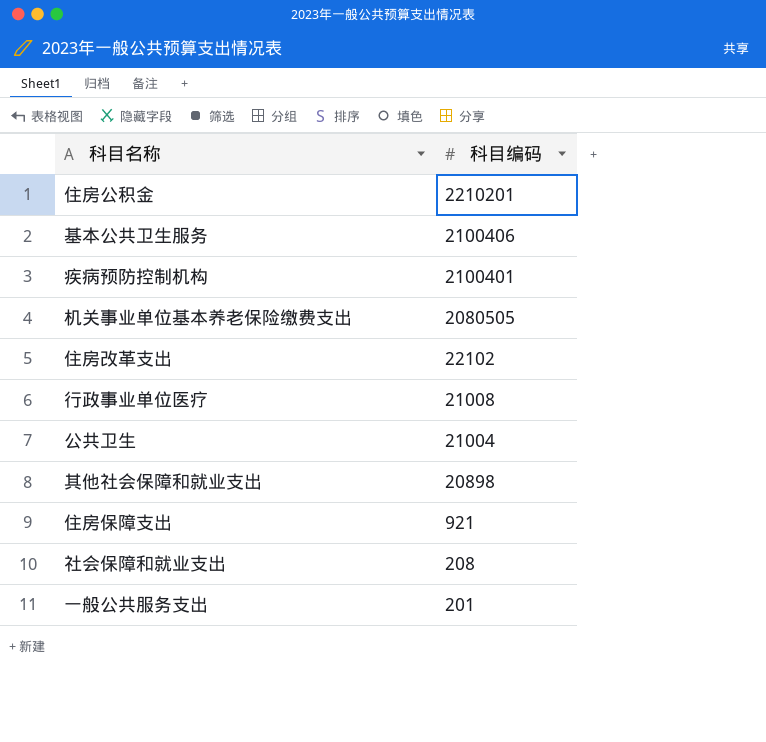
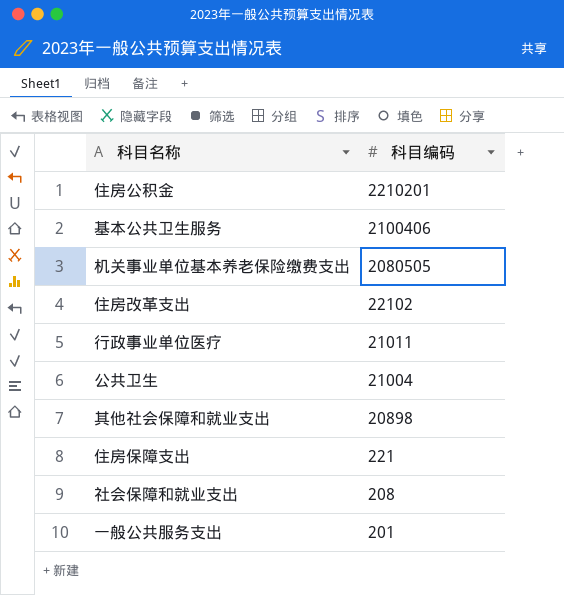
row 疾病预防控制机构: 2100401 -> none
行政事业单位医疗 | 科目编码: 21008 -> 21011
住房保障支出 | 科目编码: 921 -> 221

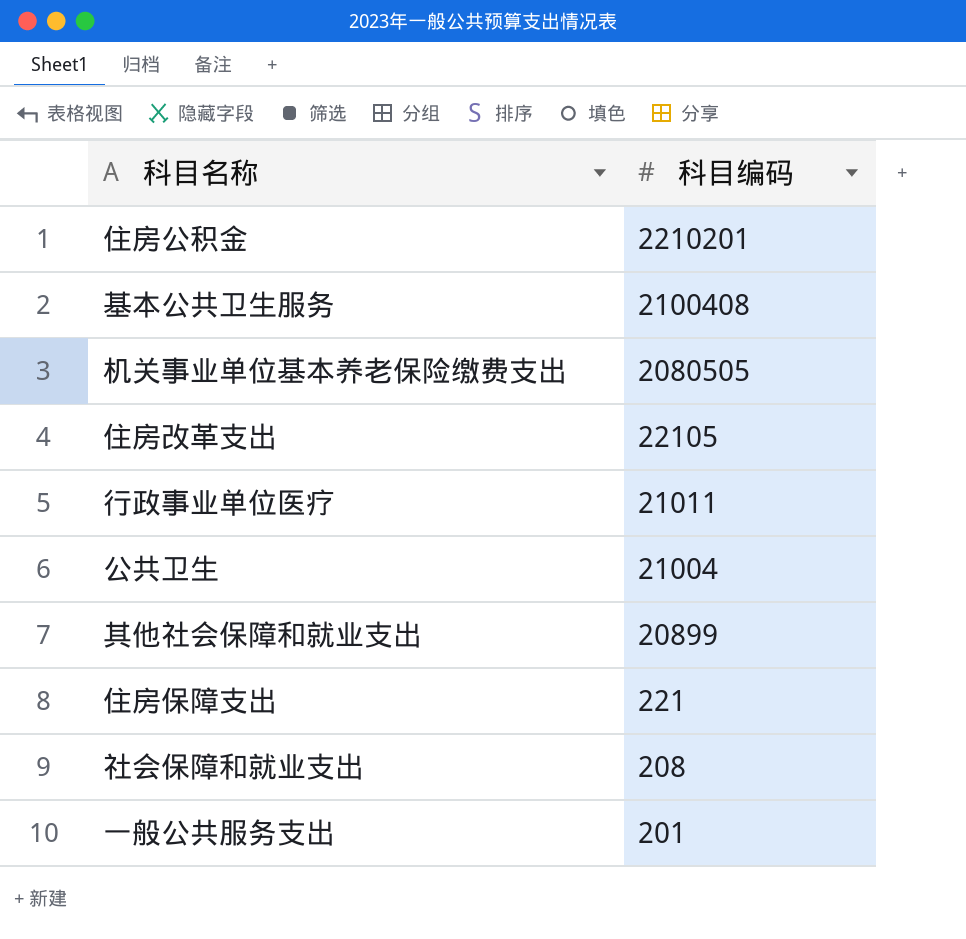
基本公共卫生服务 | 科目编码: 2100406 -> 2100408
住房改革支出 | 科目编码: 22102 -> 22105
其他社会保障和就业支出 | 科目编码: 20898 -> 20899

